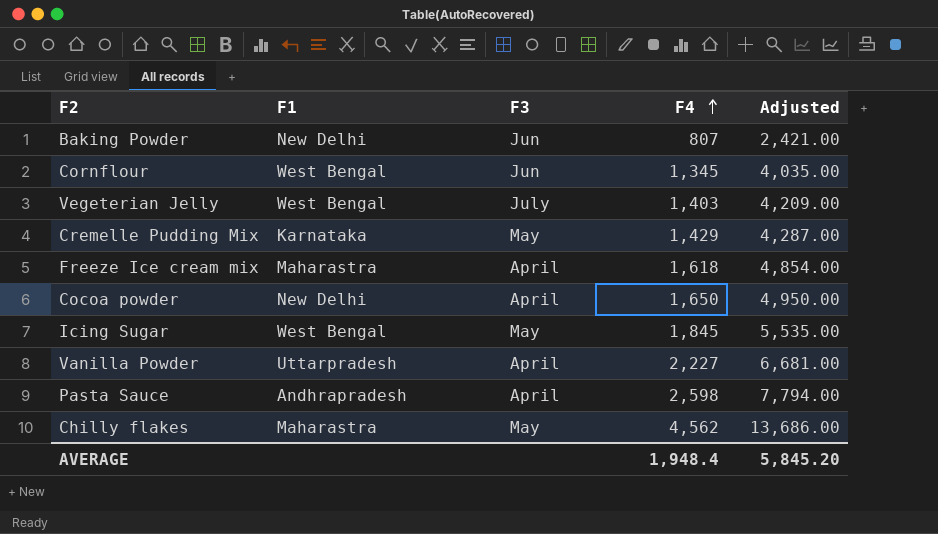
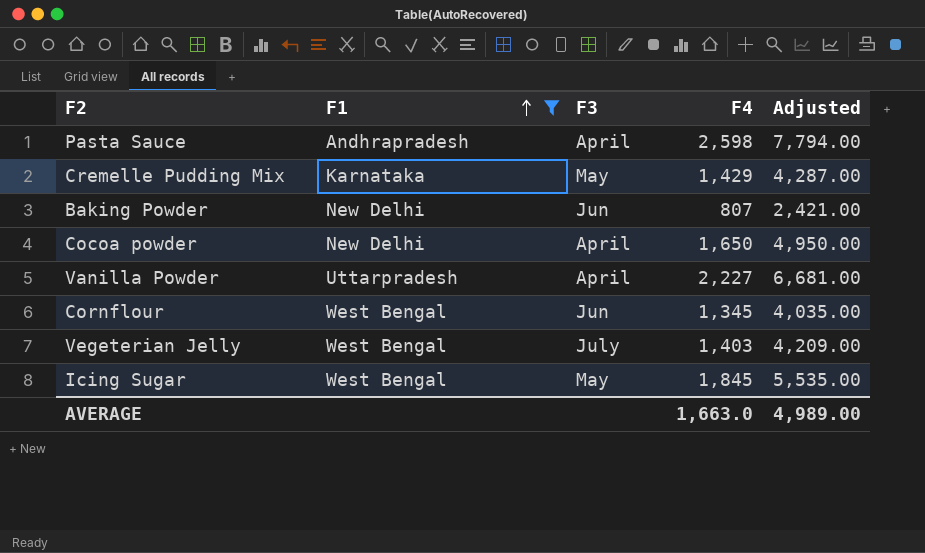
filter: none -> F1 != Maharastra
row order: F4 ascending -> F1 ascending
AVERAGE | F4: 1,948.4 -> 1,663.0
AVERAGE | Adjusted: 5,845.20 -> 4,989.00

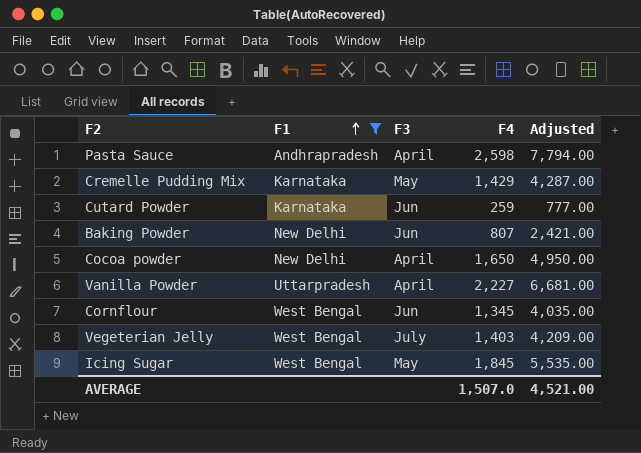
row Cutard Powder: none -> Karnataka | Jun | 259 | 777.00
AVERAGE | F4: 1,663.0 -> 1,507.0
AVERAGE | Adjusted: 4,989.00 -> 4,521.00

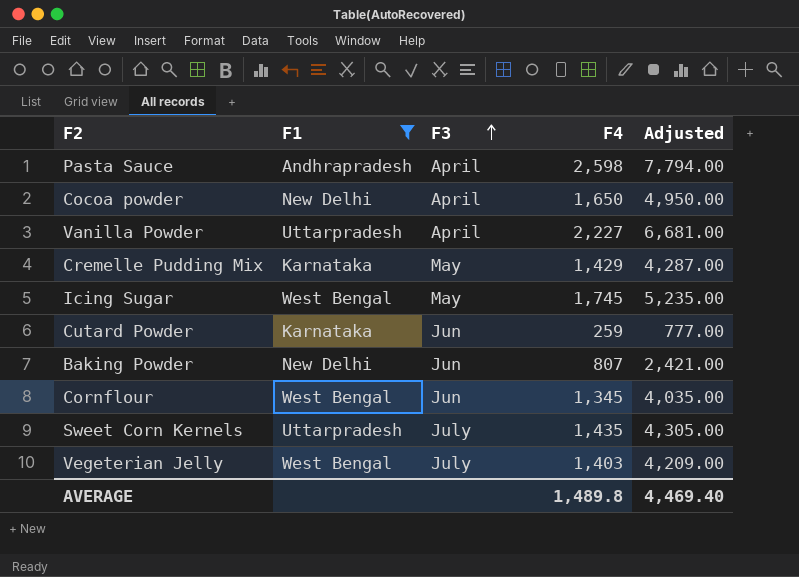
row order: F1 ascending -> F3 ascending
Icing Sugar | F4: 1,845 -> 1,745
Icing Sugar | Adjusted: 5,535.00 -> 5,235.00
row Sweet Corn Kernels: none -> Uttarpradesh | July | 1,435 | 4,305.00
AVERAGE | F4: 1,507.0 -> 1,489.8
AVERAGE | Adjusted: 4,521.00 -> 4,469.40

